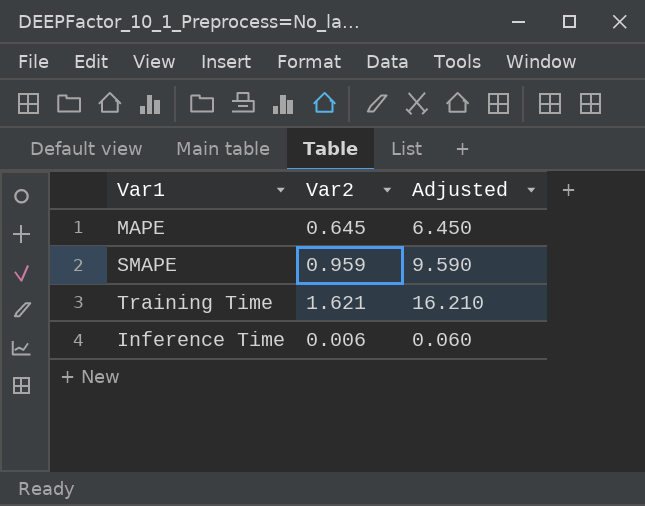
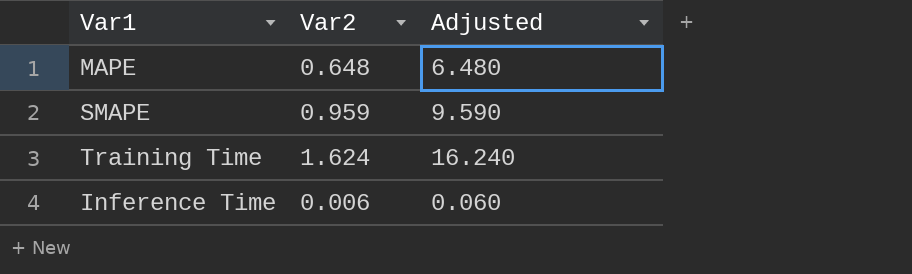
MAPE | Var2: 0.645 -> 0.648
MAPE | Adjusted: 6.450 -> 6.480
Training Time | Var2: 1.621 -> 1.624
Training Time | Adjusted: 16.210 -> 16.240

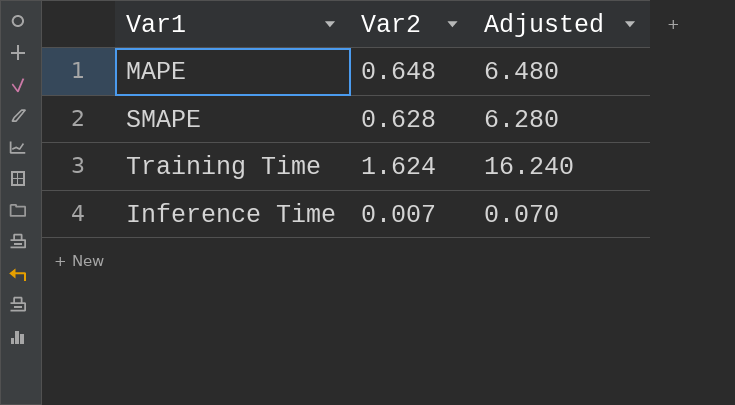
SMAPE | Var2: 0.959 -> 0.628
SMAPE | Adjusted: 9.590 -> 6.280
Inference Time | Var2: 0.006 -> 0.007
Inference Time | Adjusted: 0.060 -> 0.070

